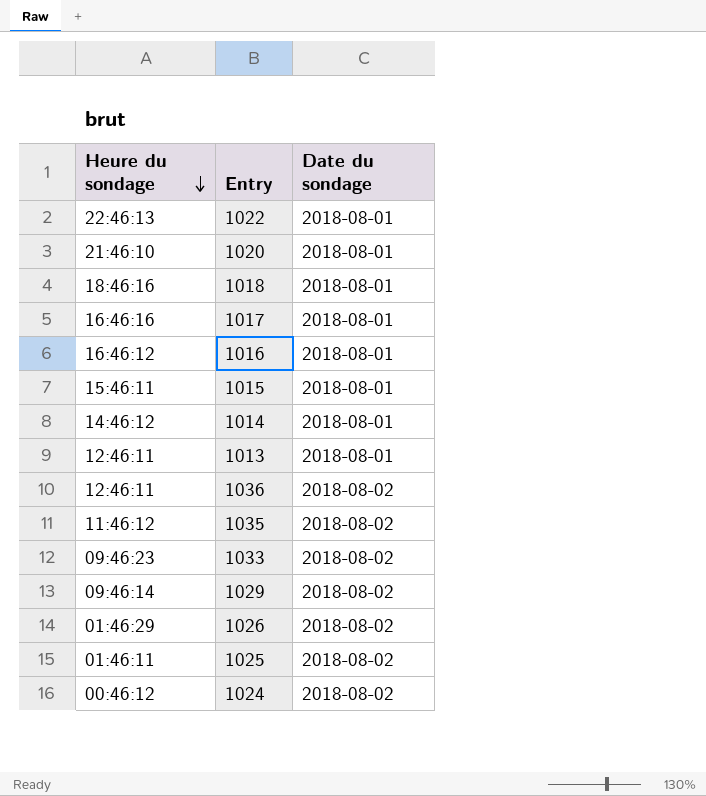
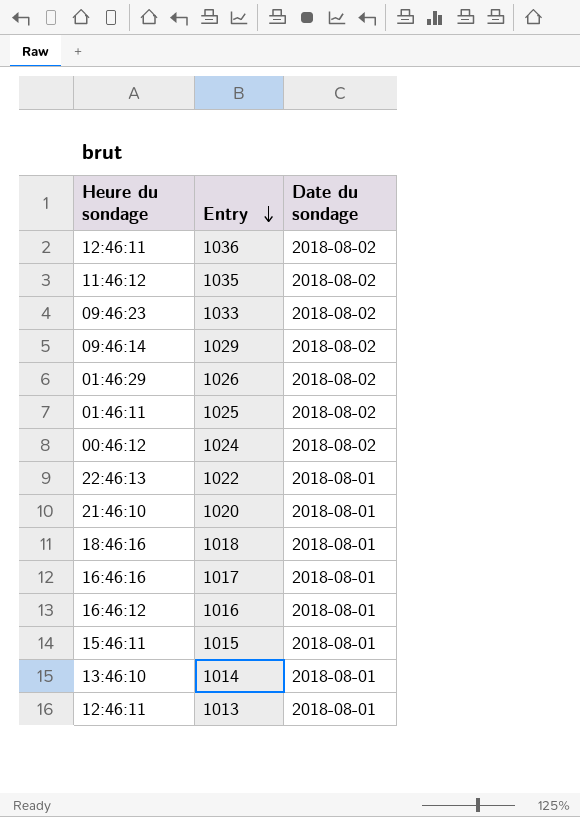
row order: Heure du sondage descending -> Entry descending
1014 | Heure du sondage: 14:46:12 -> 13:46:10

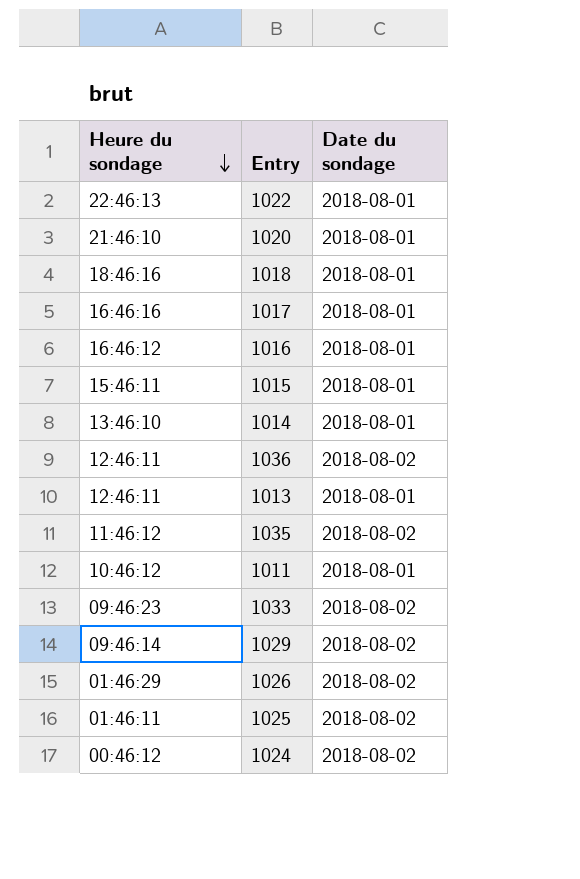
row order: Entry descending -> Heure du sondage descending
row 1011: none -> 10:46:12 | 2018-08-01

